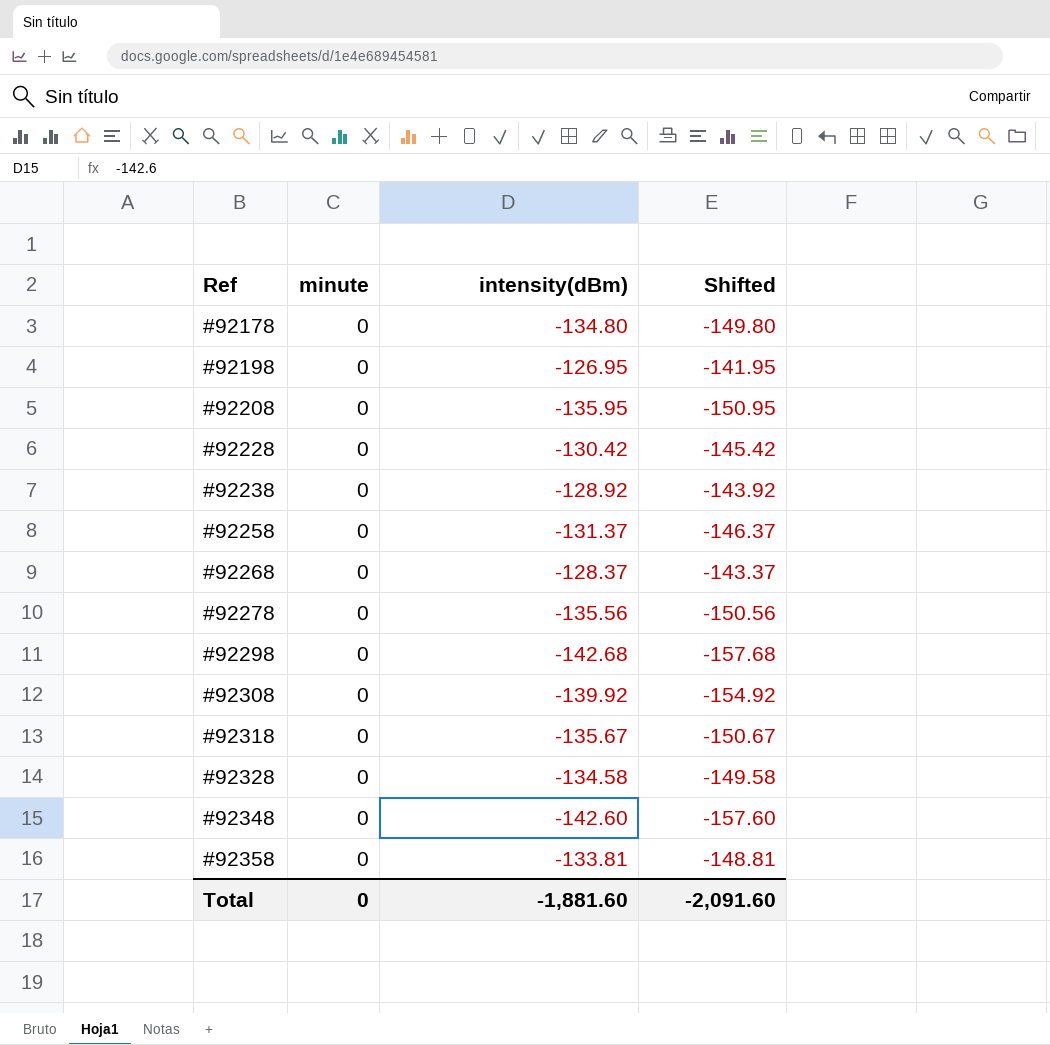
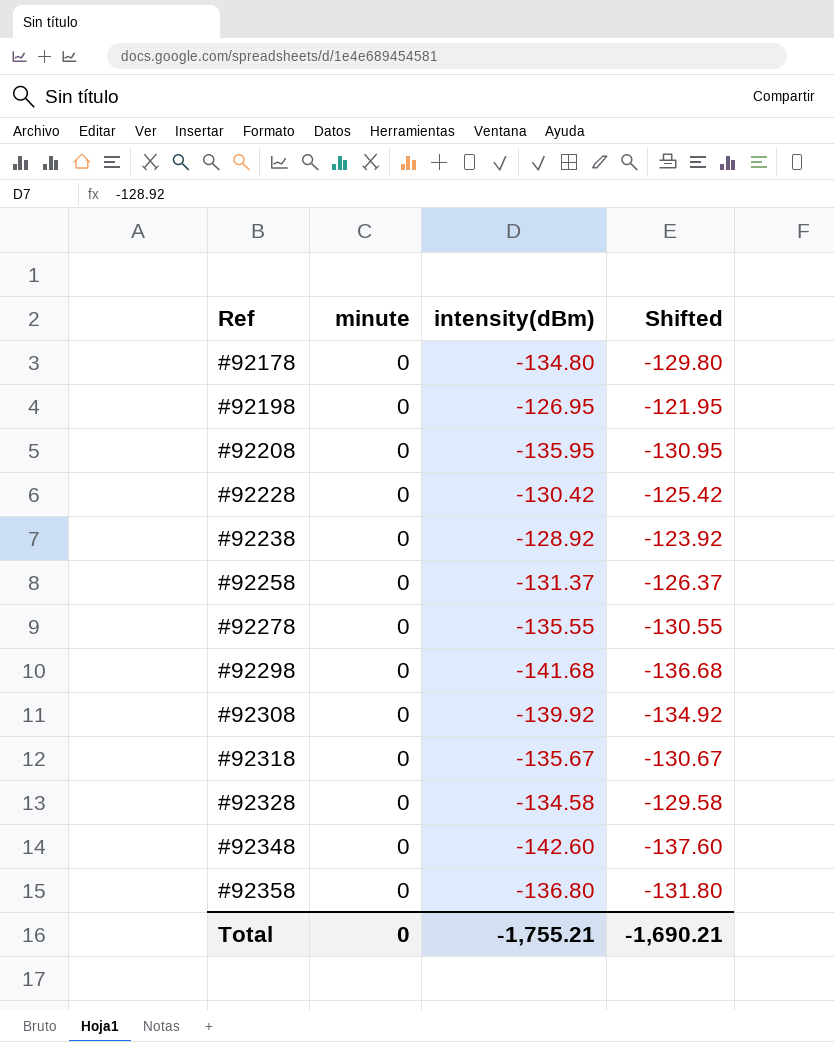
column Shifted | formula: [intensity(dBm)] - 15 -> [intensity(dBm)] + 5
row #92268: 0 | -128.37 | -143.37 -> none
#92278 | intensity(dBm): -135.56 -> -135.55
#92298 | intensity(dBm): -142.68 -> -141.68
#92358 | intensity(dBm): -133.81 -> -136.80
Total | intensity(dBm): -1,881.60 -> -1,755.21
Total | Shifted: -2,091.60 -> -1,690.21

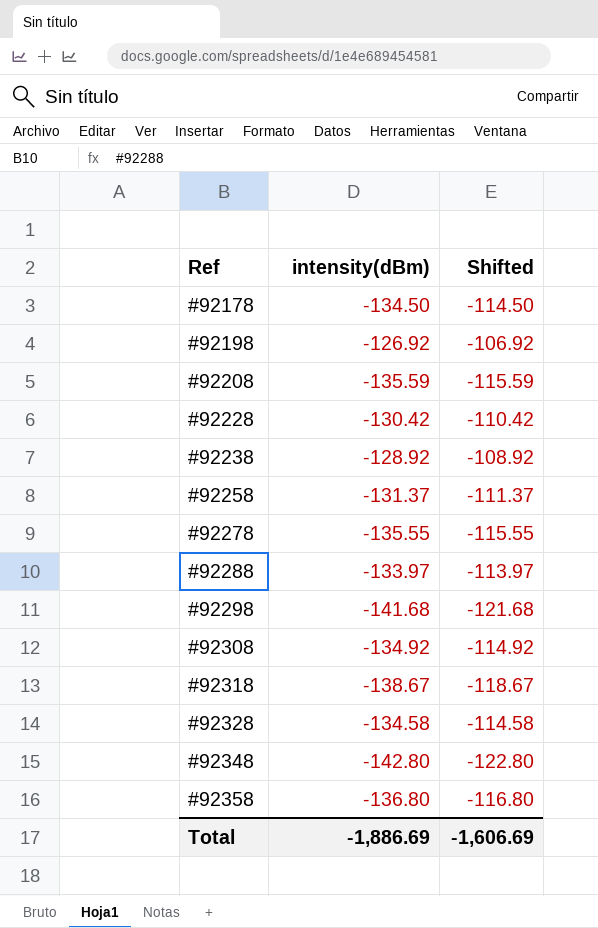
column minute | position: 2 -> none
column Shifted | formula: [intensity(dBm)] + 5 -> [intensity(dBm)] + 20
#92178 | intensity(dBm): -134.80 -> -134.50
#92198 | intensity(dBm): -126.95 -> -126.92
#92208 | intensity(dBm): -135.95 -> -135.59
row #92288: none -> -133.97 | -113.97
#92308 | intensity(dBm): -139.92 -> -134.92
#92318 | intensity(dBm): -135.67 -> -138.67
#92348 | intensity(dBm): -142.60 -> -142.80
Total | intensity(dBm): -1,755.21 -> -1,886.69
Total | Shifted: -1,690.21 -> -1,606.69

